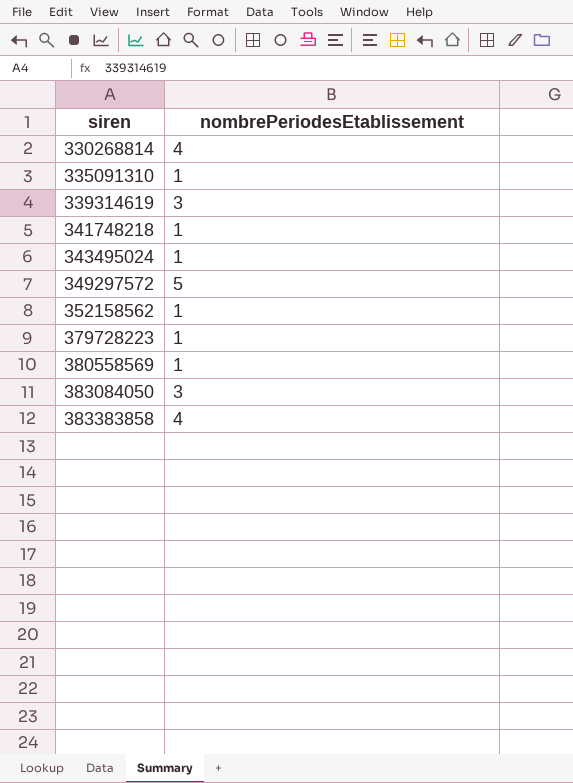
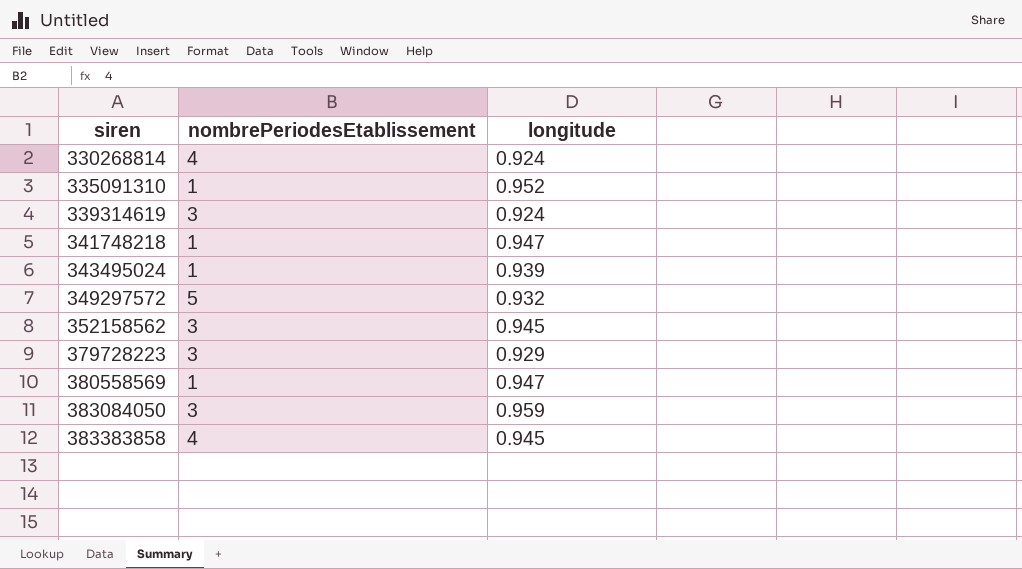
column longitude | position: none -> 3
352158562 | nombrePeriodesEtablissement: 1 -> 3
379728223 | nombrePeriodesEtablissement: 1 -> 3

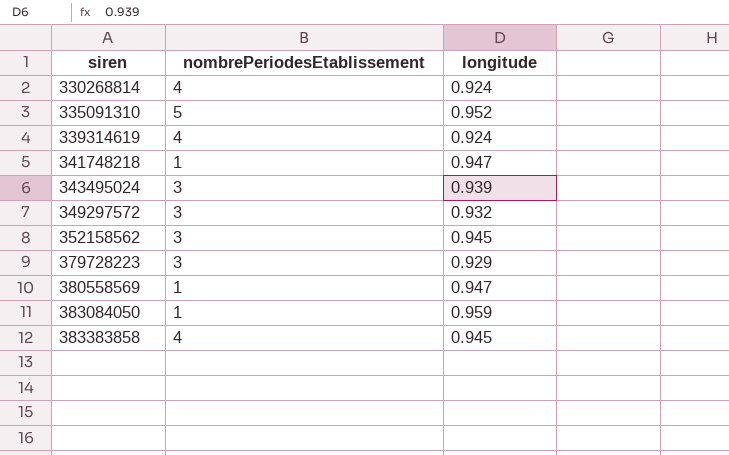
335091310 | nombrePeriodesEtablissement: 1 -> 5
339314619 | nombrePeriodesEtablissement: 3 -> 4
343495024 | nombrePeriodesEtablissement: 1 -> 3
349297572 | nombrePeriodesEtablissement: 5 -> 3
383084050 | nombrePeriodesEtablissement: 3 -> 1

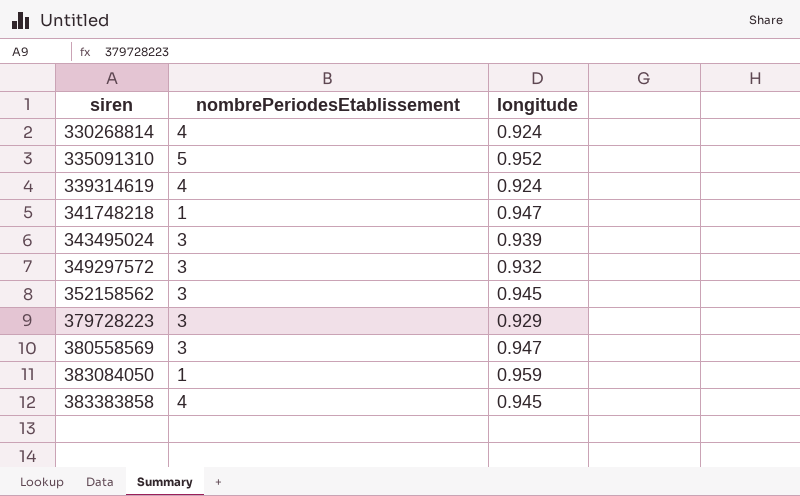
380558569 | nombrePeriodesEtablissement: 1 -> 3

